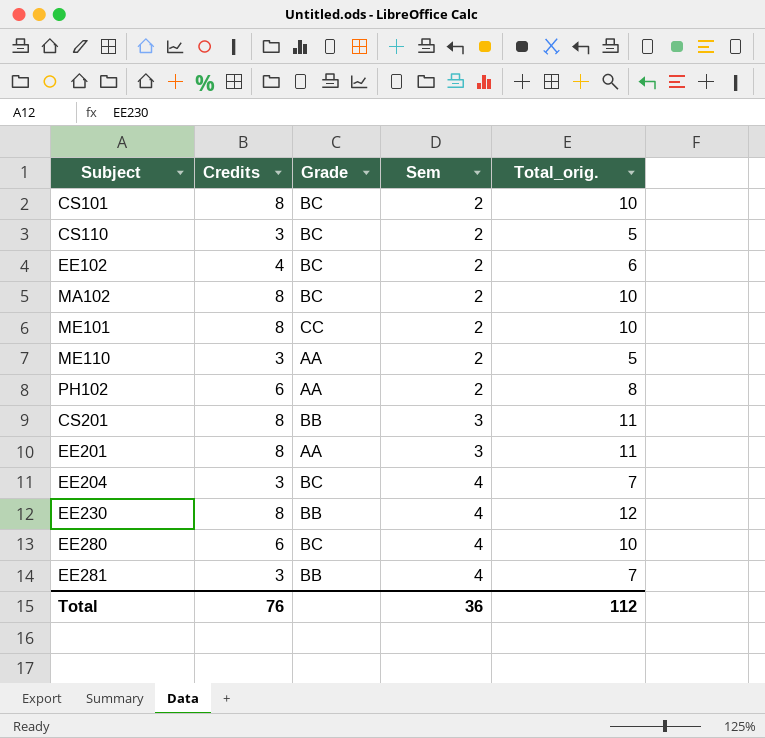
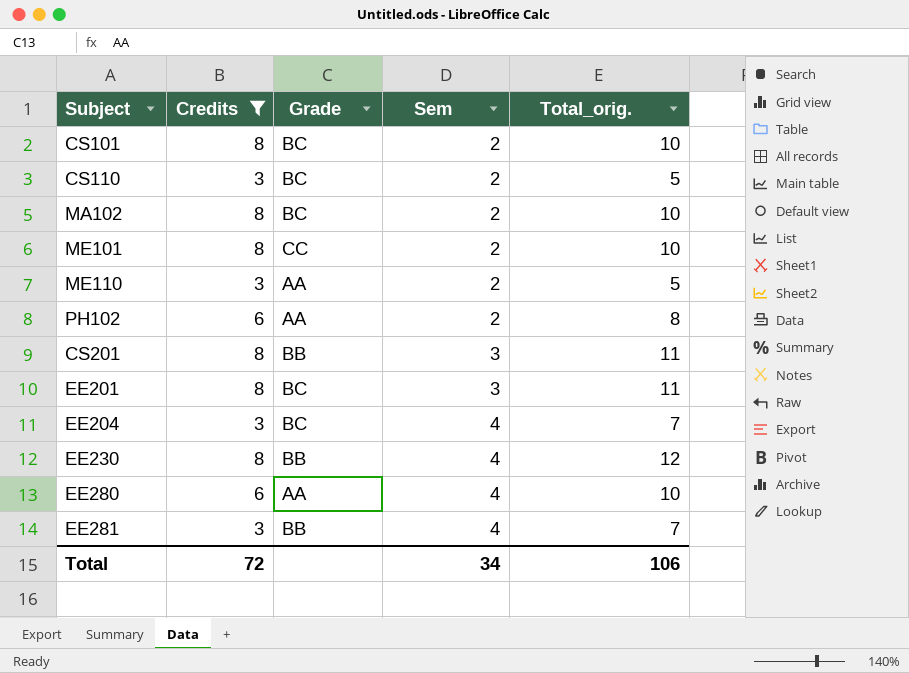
filter: none -> Credits != 4
EE201 | Grade: AA -> BC
EE280 | Grade: BC -> AA
Total | Credits: 76 -> 72
Total | Sem: 36 -> 34
Total | Total_orig.: 112 -> 106

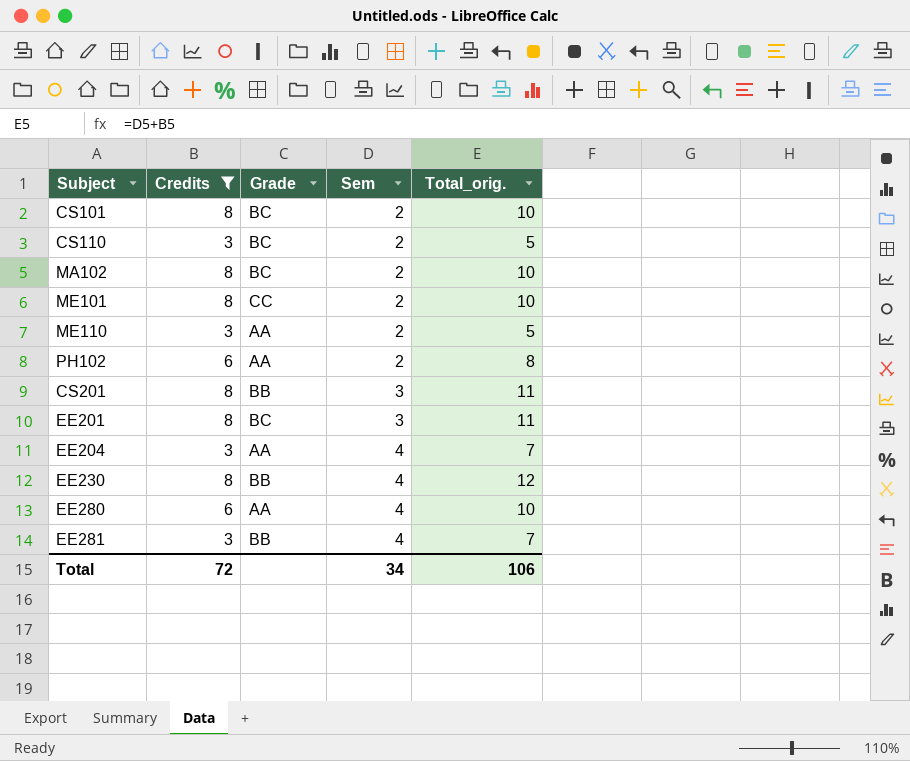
EE204 | Grade: BC -> AA

